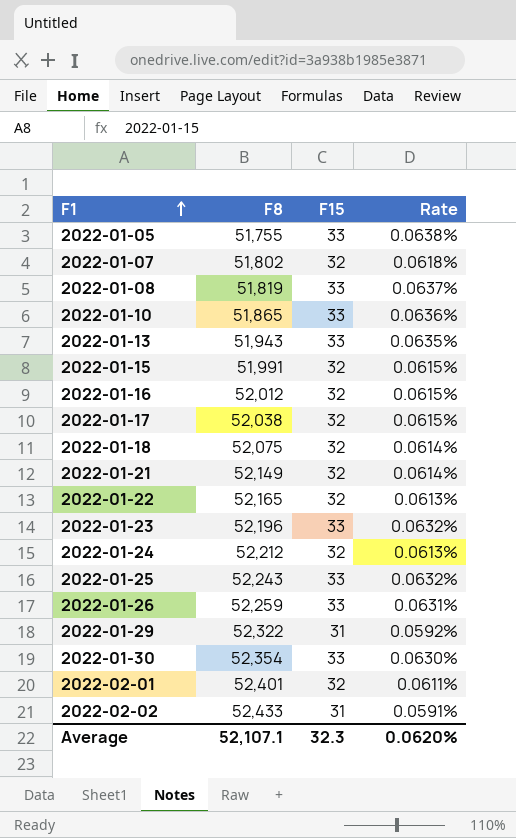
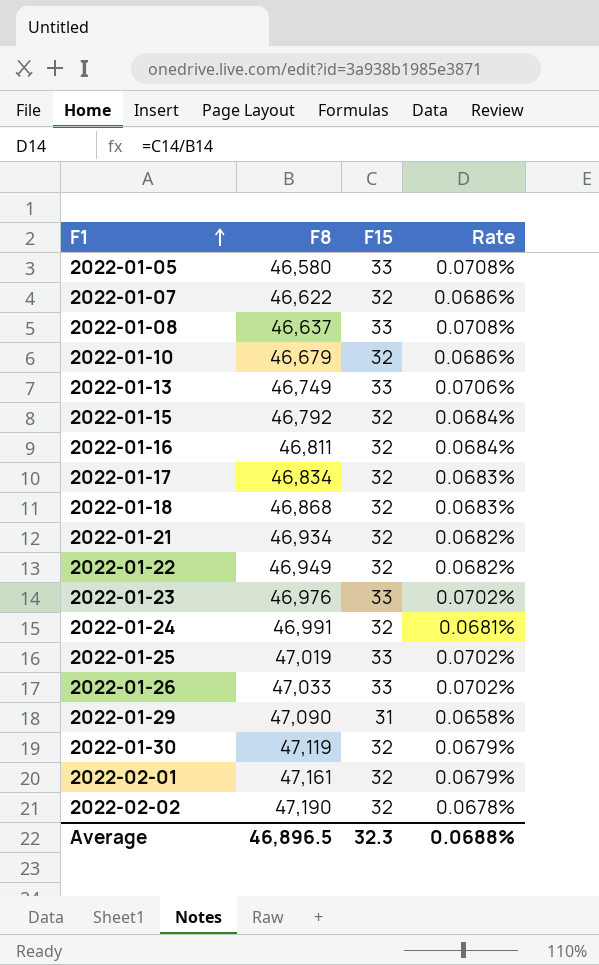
2022-01-05 | F8: 51,755 -> 46,580
2022-01-05 | Rate: 0.0638% -> 0.0708%
2022-01-07 | F8: 51,802 -> 46,622
2022-01-07 | Rate: 0.0618% -> 0.0686%
2022-01-08 | F8: 51,819 -> 46,637
2022-01-08 | Rate: 0.0637% -> 0.0708%
2022-01-10 | F8: 51,865 -> 46,679
2022-01-10 | F15: 33 -> 32
2022-01-10 | Rate: 0.0636% -> 0.0686%
2022-01-13 | F8: 51,943 -> 46,749
2022-01-13 | Rate: 0.0635% -> 0.0706%
2022-01-15 | F8: 51,991 -> 46,792
2022-01-15 | Rate: 0.0615% -> 0.0684%
2022-01-16 | F8: 52,012 -> 46,811
2022-01-16 | Rate: 0.0615% -> 0.0684%
2022-01-17 | F8: 52,038 -> 46,834
2022-01-17 | Rate: 0.0615% -> 0.0683%
2022-01-18 | F8: 52,075 -> 46,868
2022-01-18 | Rate: 0.0614% -> 0.0683%
2022-01-21 | F8: 52,149 -> 46,934
2022-01-21 | Rate: 0.0614% -> 0.0682%
2022-01-22 | F8: 52,165 -> 46,949
2022-01-22 | Rate: 0.0613% -> 0.0682%
2022-01-23 | F8: 52,196 -> 46,976
2022-01-23 | Rate: 0.0632% -> 0.0702%
2022-01-24 | F8: 52,212 -> 46,991
2022-01-24 | Rate: 0.0613% -> 0.0681%
2022-01-25 | F8: 52,243 -> 47,019
2022-01-25 | Rate: 0.0632% -> 0.0702%
2022-01-26 | F8: 52,259 -> 47,033
2022-01-26 | Rate: 0.0631% -> 0.0702%
2022-01-29 | F8: 52,322 -> 47,090
2022-01-29 | Rate: 0.0592% -> 0.0658%
2022-01-30 | F8: 52,354 -> 47,119
2022-01-30 | F15: 33 -> 32
2022-01-30 | Rate: 0.0630% -> 0.0679%
2022-02-01 | F8: 52,401 -> 47,161
2022-02-01 | Rate: 0.0611% -> 0.0679%
2022-02-02 | F8: 52,433 -> 47,190
2022-02-02 | F15: 31 -> 32
2022-02-02 | Rate: 0.0591% -> 0.0678%
Average | F8: 52,107.1 -> 46,896.5
Average | Rate: 0.0620% -> 0.0688%

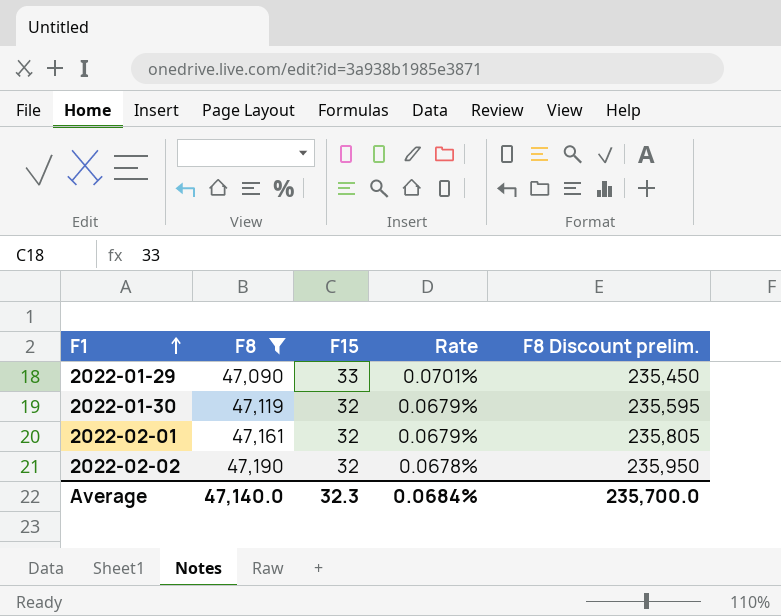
filter: none -> F8 >= 47,090
column F8 Discount prelim. | formula: none -> [F8] * 5
2022-01-29 | F15: 31 -> 33
2022-01-29 | Rate: 0.0658% -> 0.0701%
Average | F8: 46,896.5 -> 47,140.0
Average | Rate: 0.0688% -> 0.0684%

